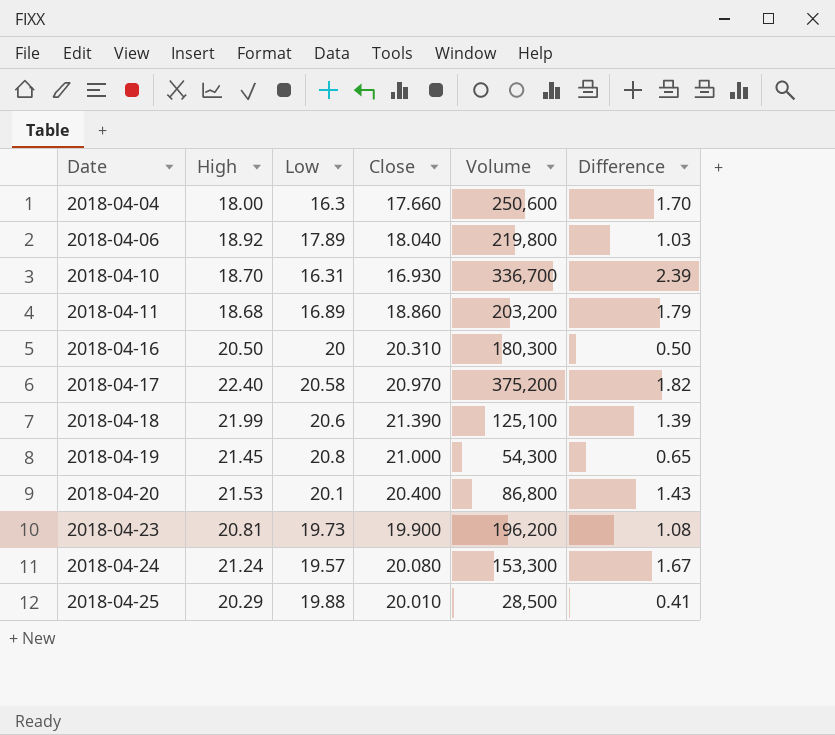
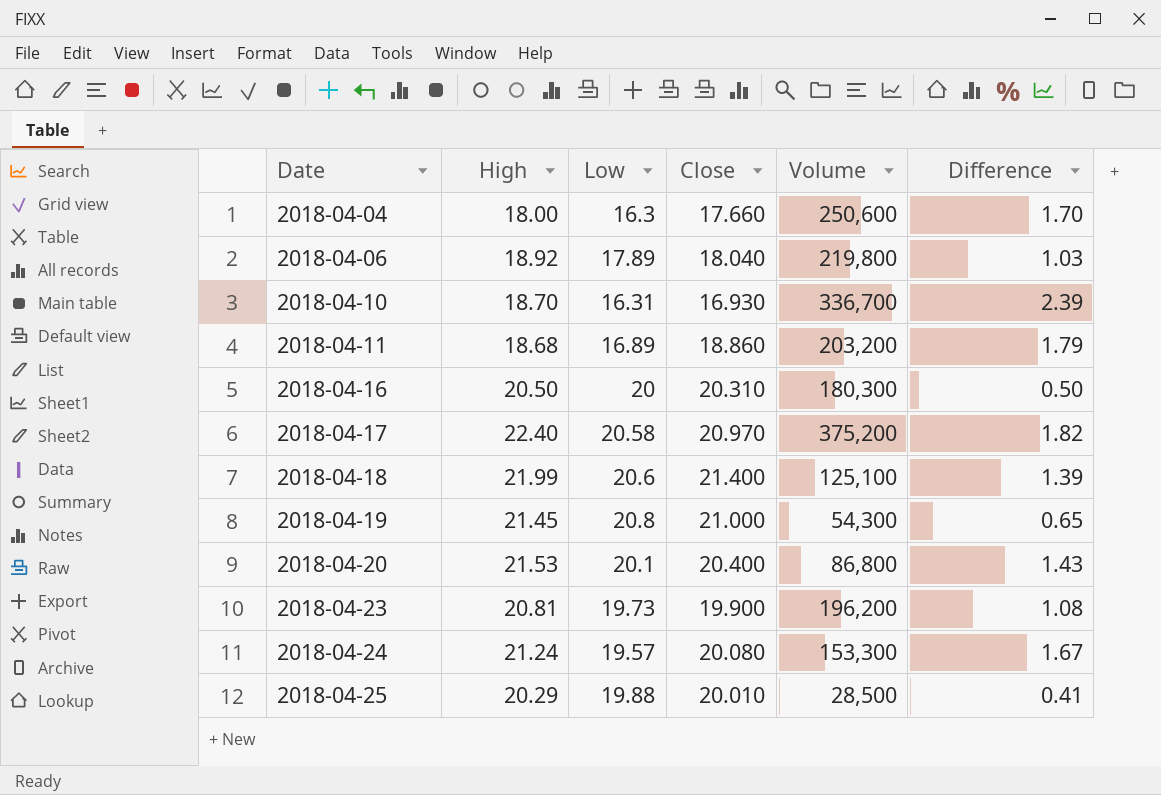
2018-04-18 | Close: 21.390 -> 21.400

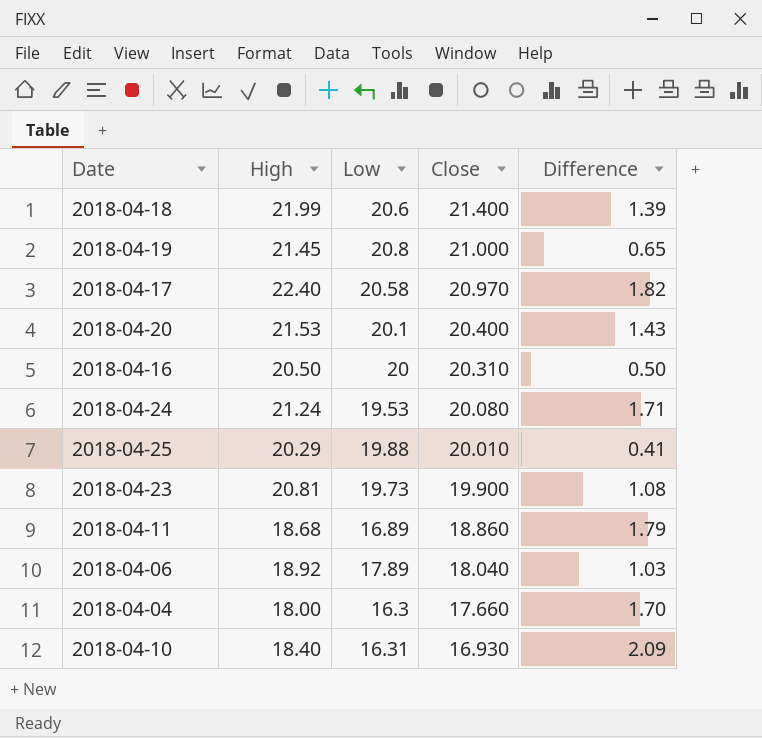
row order: Date ascending -> Close descending
column Volume | position: 5 -> none
2018-04-24 | Low: 19.57 -> 19.53
2018-04-24 | Difference: 1.67 -> 1.71
2018-04-10 | High: 18.70 -> 18.40
2018-04-10 | Difference: 2.39 -> 2.09

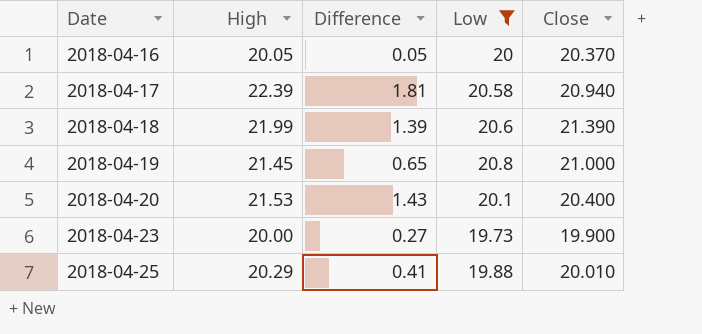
filter: none -> Low >= 19.73
row order: Close descending -> Date ascending
column Difference | position: 5 -> 3
2018-04-16 | High: 20.50 -> 20.05
2018-04-16 | Difference: 0.50 -> 0.05
2018-04-16 | Close: 20.310 -> 20.370
2018-04-17 | High: 22.40 -> 22.39
2018-04-17 | Difference: 1.82 -> 1.81
2018-04-17 | Close: 20.970 -> 20.940
2018-04-18 | Close: 21.400 -> 21.390
2018-04-23 | High: 20.81 -> 20.00
2018-04-23 | Difference: 1.08 -> 0.27

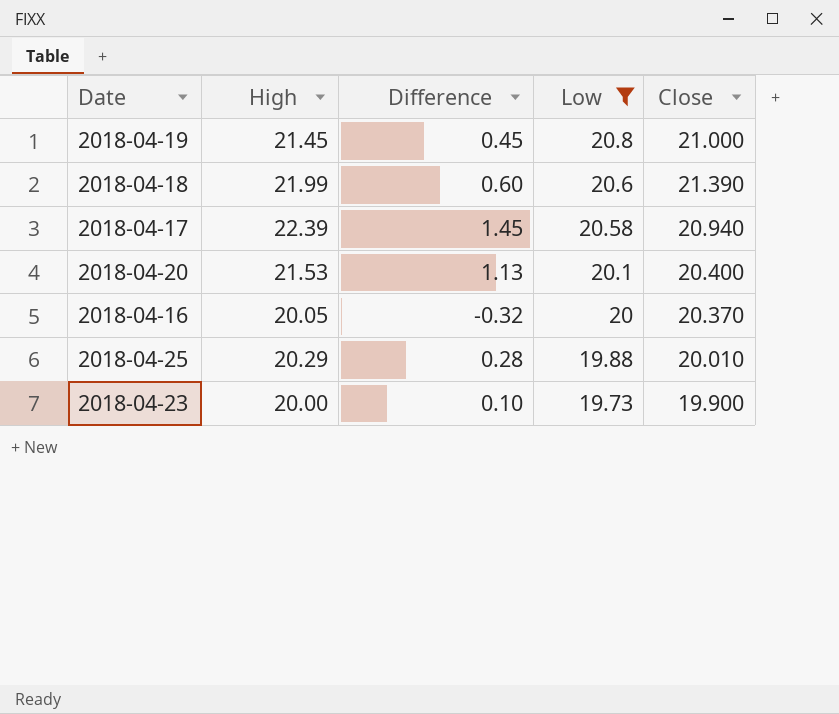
row order: Date ascending -> Low descending
column Difference | formula: [High] - [Low] -> [High] - [Close]

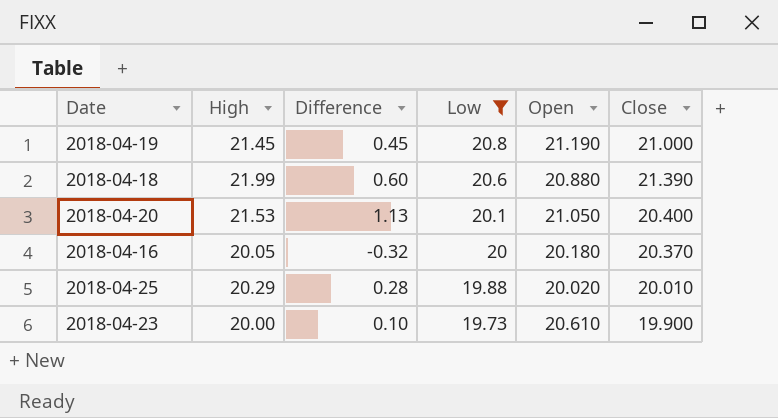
column Open | position: none -> 5
row 2018-04-17: 22.39 | 1.45 | 20.58 | 20.940 -> none

